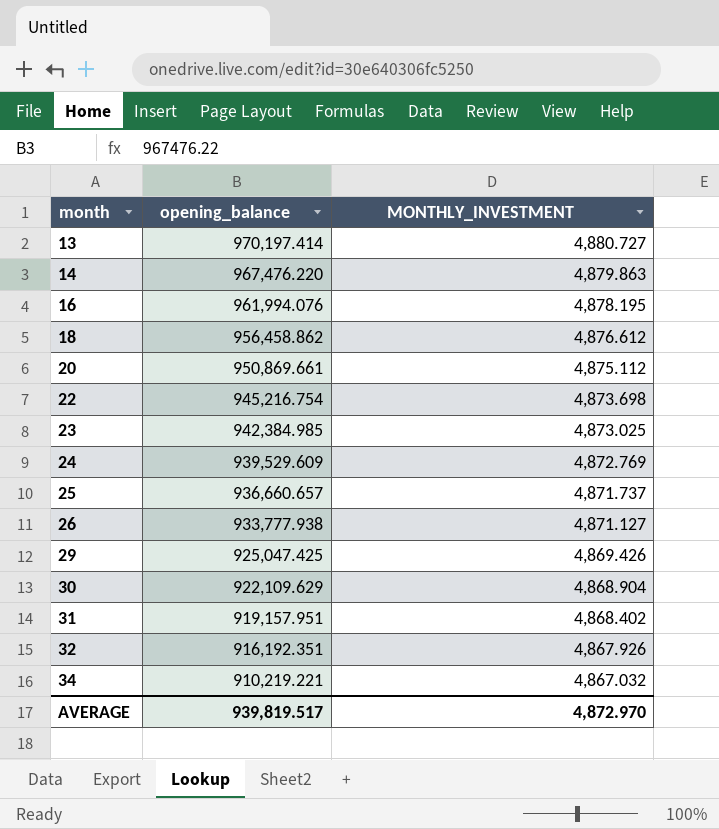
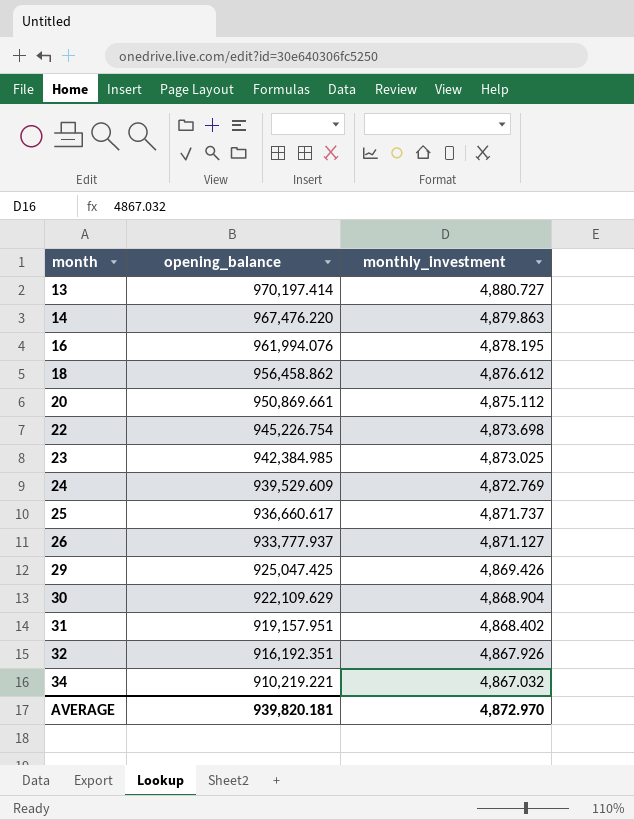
column name: MONTHLY_INVESTMENT -> monthly_investment
22 | opening_balance: 945,216.754 -> 945,226.754
25 | opening_balance: 936,660.657 -> 936,660.617
26 | opening_balance: 933,777.938 -> 933,777.937
AVERAGE | opening_balance: 939,819.517 -> 939,820.181

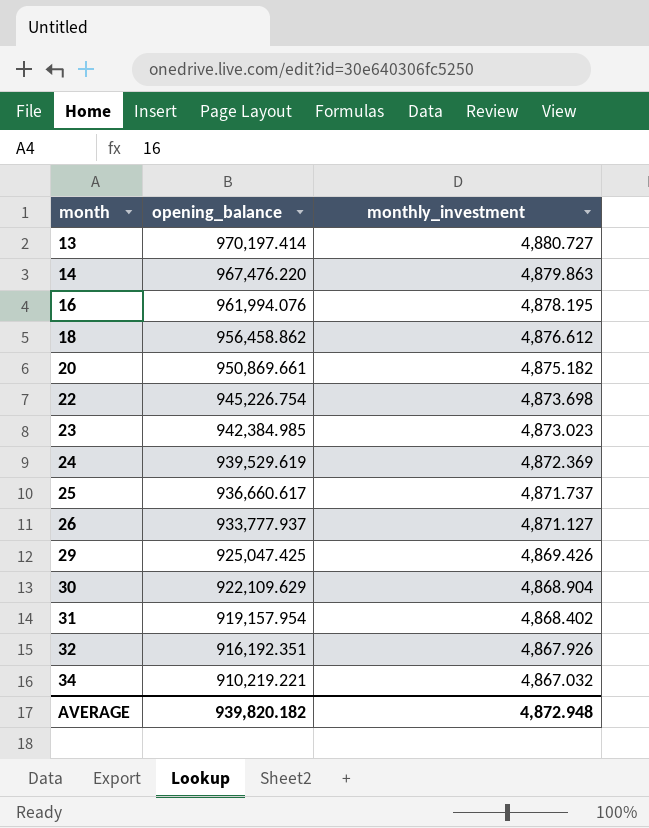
20 | monthly_investment: 4,875.112 -> 4,875.182
23 | monthly_investment: 4,873.025 -> 4,873.023
24 | opening_balance: 939,529.609 -> 939,529.619
24 | monthly_investment: 4,872.769 -> 4,872.369
31 | opening_balance: 919,157.951 -> 919,157.954
AVERAGE | opening_balance: 939,820.181 -> 939,820.182
AVERAGE | monthly_investment: 4,872.970 -> 4,872.948

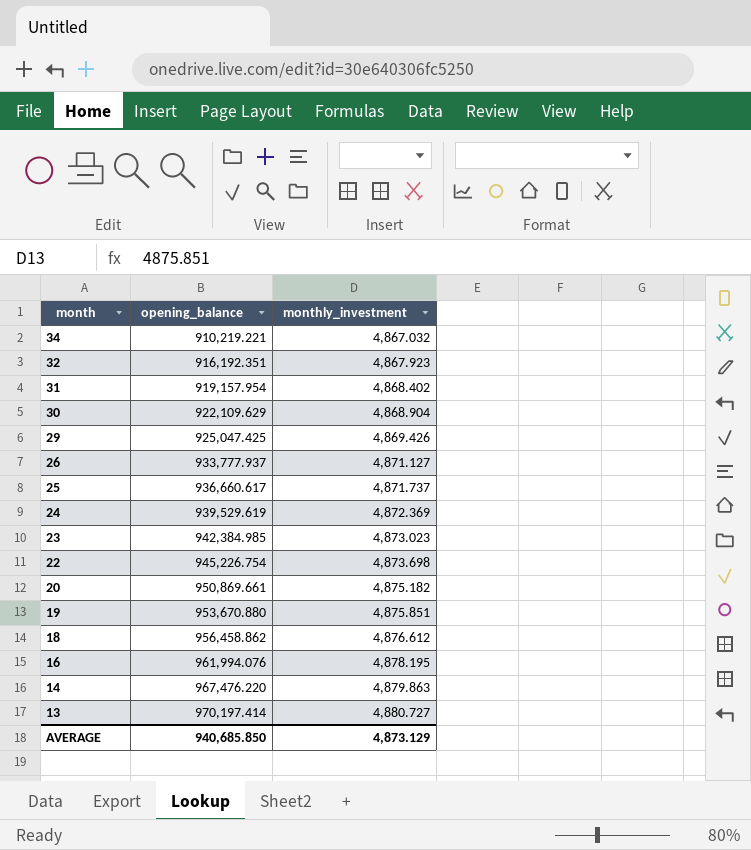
row order: month ascending -> month descending
32 | monthly_investment: 4,867.926 -> 4,867.923
row 19: none -> 953,670.880 | 4,875.851
AVERAGE | opening_balance: 939,820.182 -> 940,685.850
AVERAGE | monthly_investment: 4,872.948 -> 4,873.129

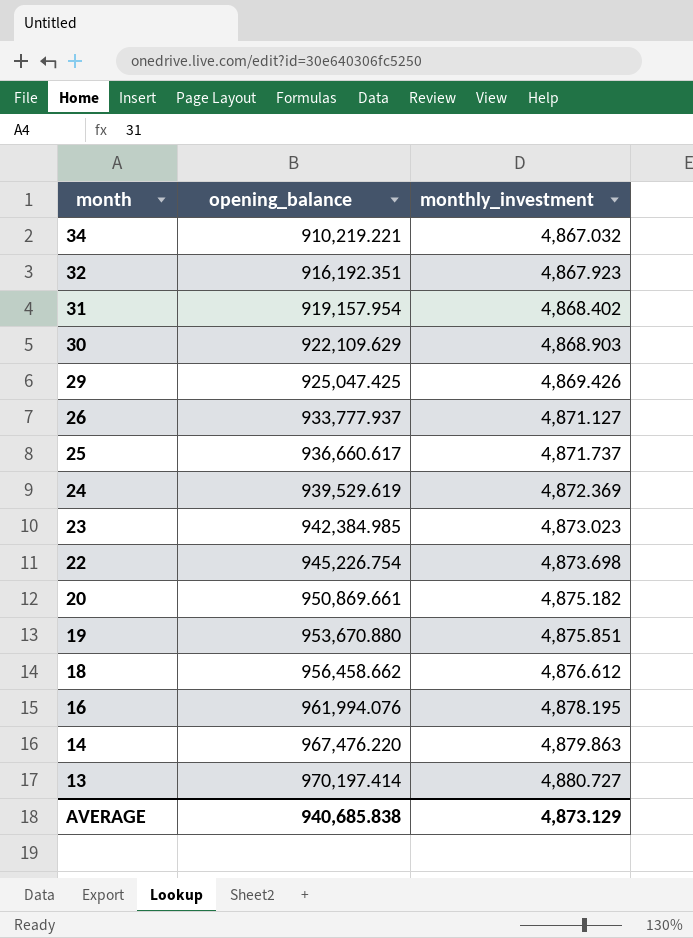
30 | monthly_investment: 4,868.904 -> 4,868.903
18 | opening_balance: 956,458.862 -> 956,458.662
AVERAGE | opening_balance: 940,685.850 -> 940,685.838

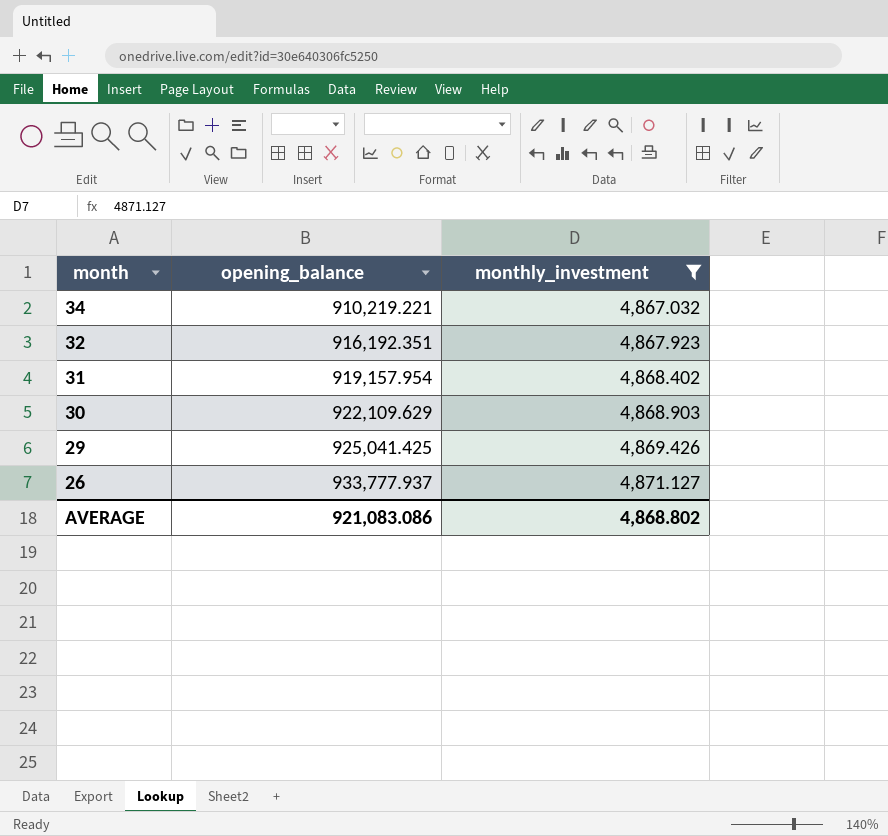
filter: none -> monthly_investment <= 4,871.127
29 | opening_balance: 925,047.425 -> 925,041.425
AVERAGE | opening_balance: 940,685.838 -> 921,083.086
AVERAGE | monthly_investment: 4,873.129 -> 4,868.802

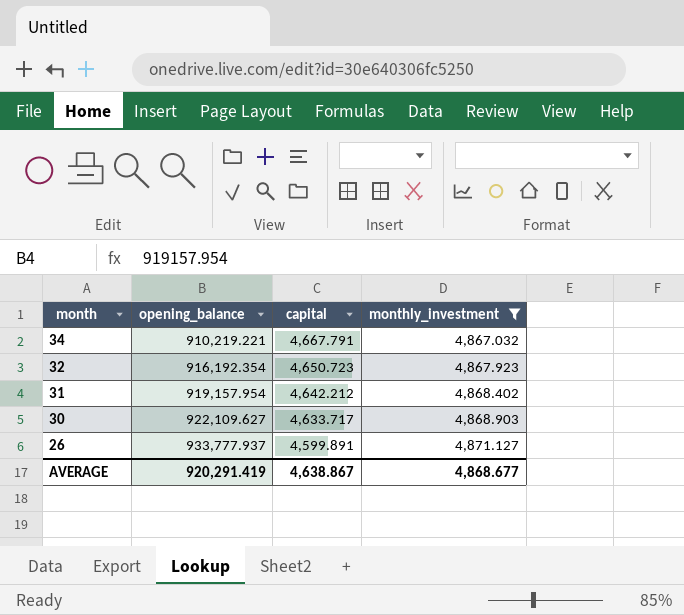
column capital | position: none -> 3
row 29: 925,041.425 | 4,869.426 -> none
32 | opening_balance: 916,192.351 -> 916,192.354
30 | opening_balance: 922,109.629 -> 922,109.627
AVERAGE | opening_balance: 921,083.086 -> 920,291.419
AVERAGE | monthly_investment: 4,868.802 -> 4,868.677

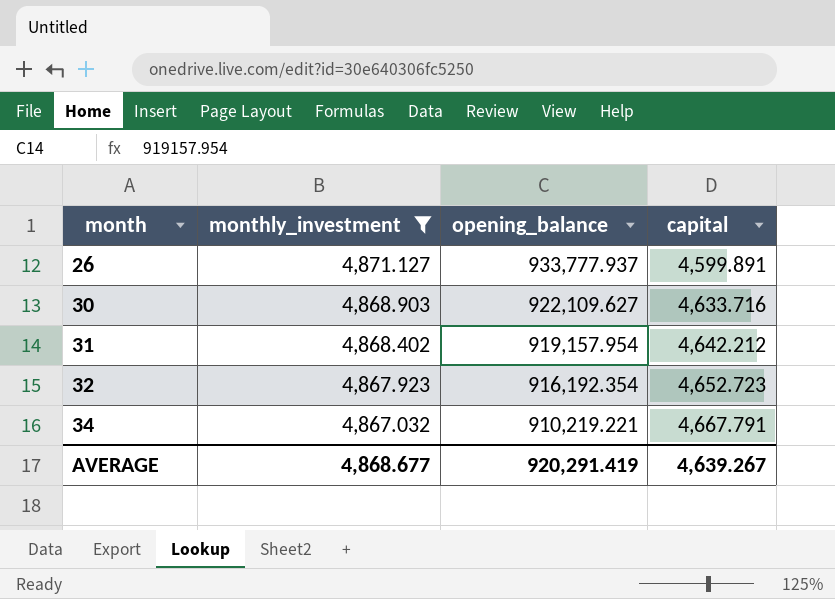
row order: month descending -> month ascending
column monthly_investment | position: 4 -> 2
30 | capital: 4,633.717 -> 4,633.716
32 | capital: 4,650.723 -> 4,652.723
AVERAGE | capital: 4,638.867 -> 4,639.267

